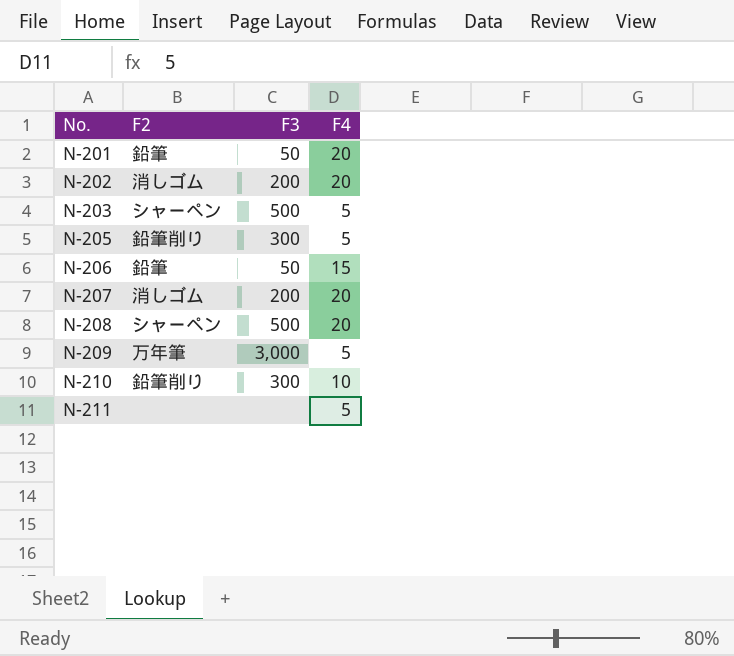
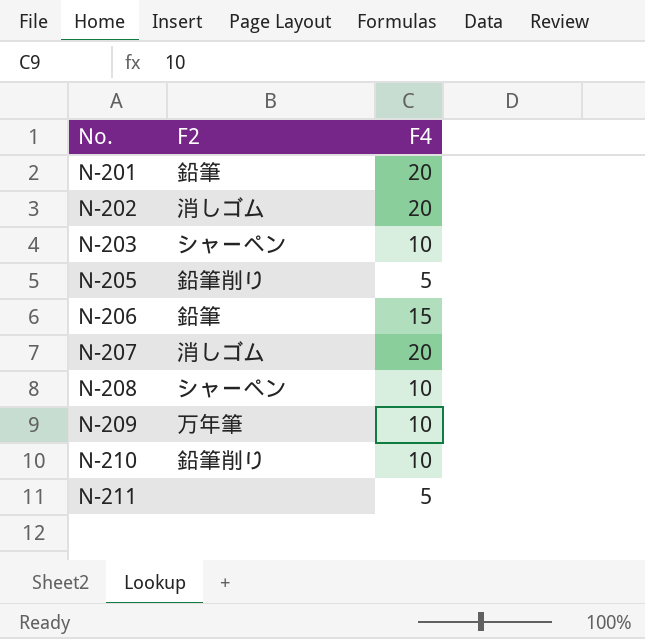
column F3 | position: 3 -> none
N-203 | F4: 5 -> 10
N-208 | F4: 20 -> 10
N-209 | F4: 5 -> 10

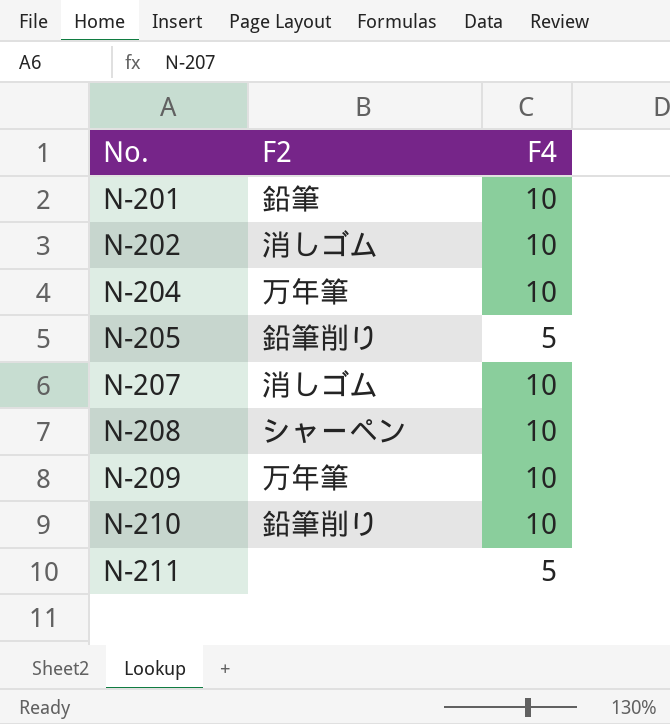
row N-203: シャーペン | 10 -> none
row N-206: 鉛筆 | 15 -> none
N-201 | F4: 20 -> 10
N-202 | F4: 20 -> 10
row N-204: none -> 万年筆 | 10
N-207 | F4: 20 -> 10

